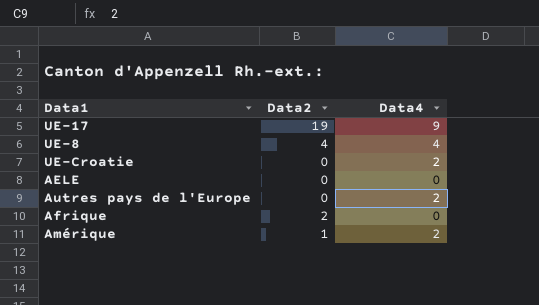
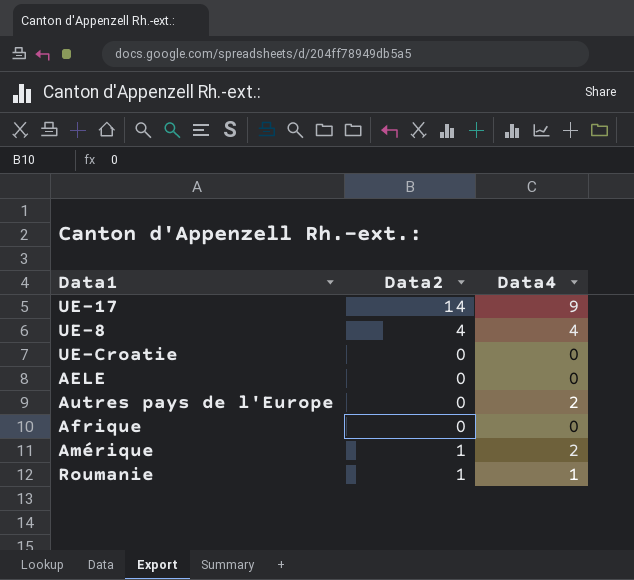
UE-17 | Data2: 19 -> 14
UE-Croatie | Data4: 2 -> 0
Afrique | Data2: 2 -> 0
row Roumanie: none -> 1 | 1

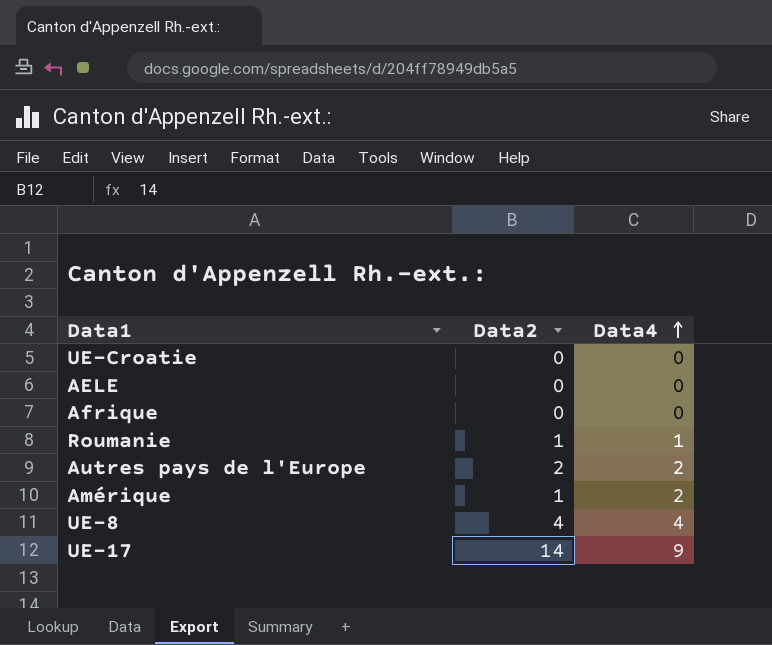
row order: none -> Data4 ascending
Autres pays de l'Europe | Data2: 0 -> 2

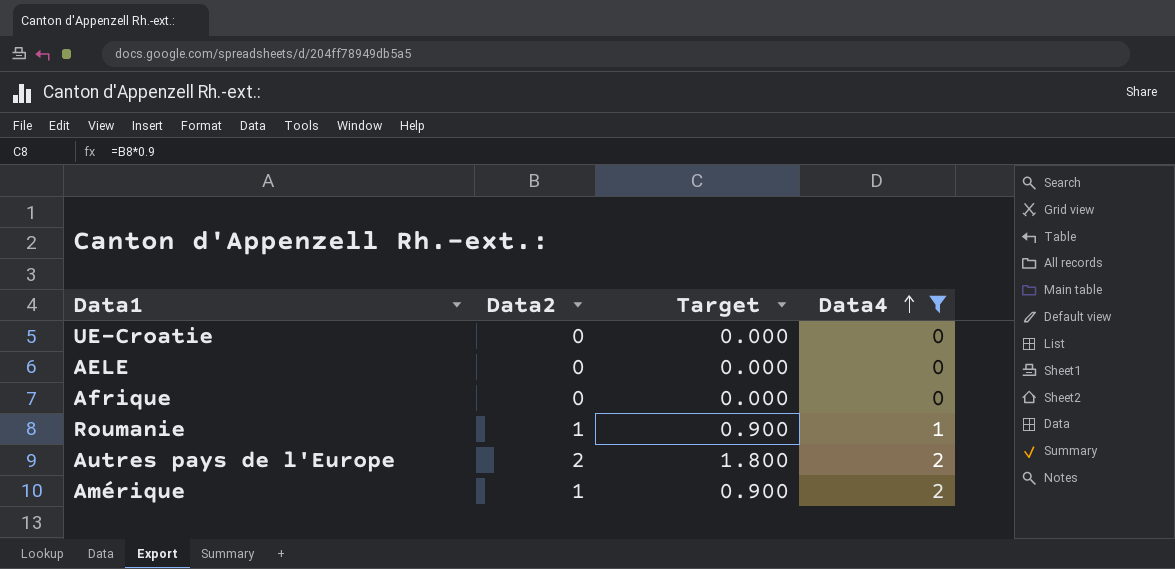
filter: none -> Data4 <= 2
column Target | formula: none -> [Data2] * 0.9

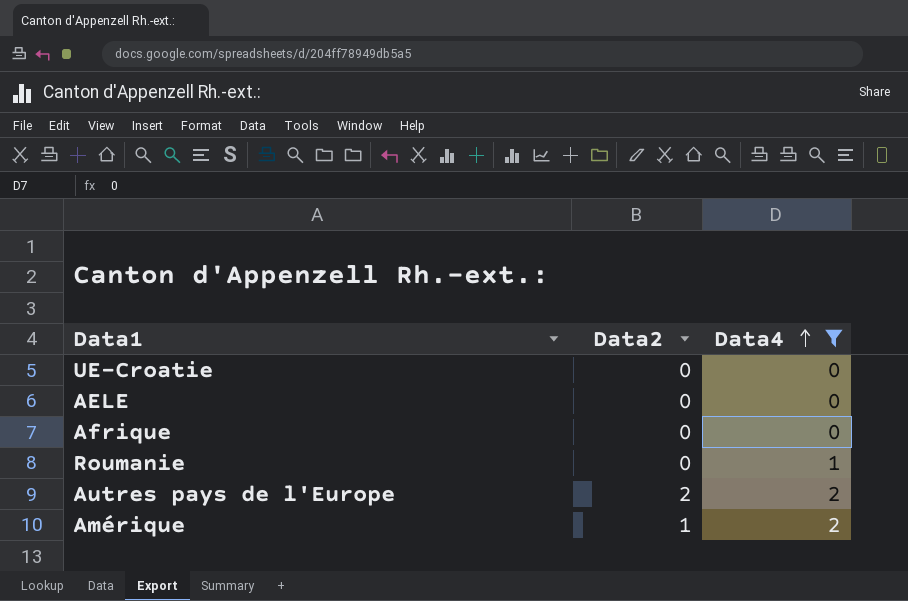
column Target | formula: [Data2] * 0.9 -> none
Roumanie | Data2: 1 -> 0

